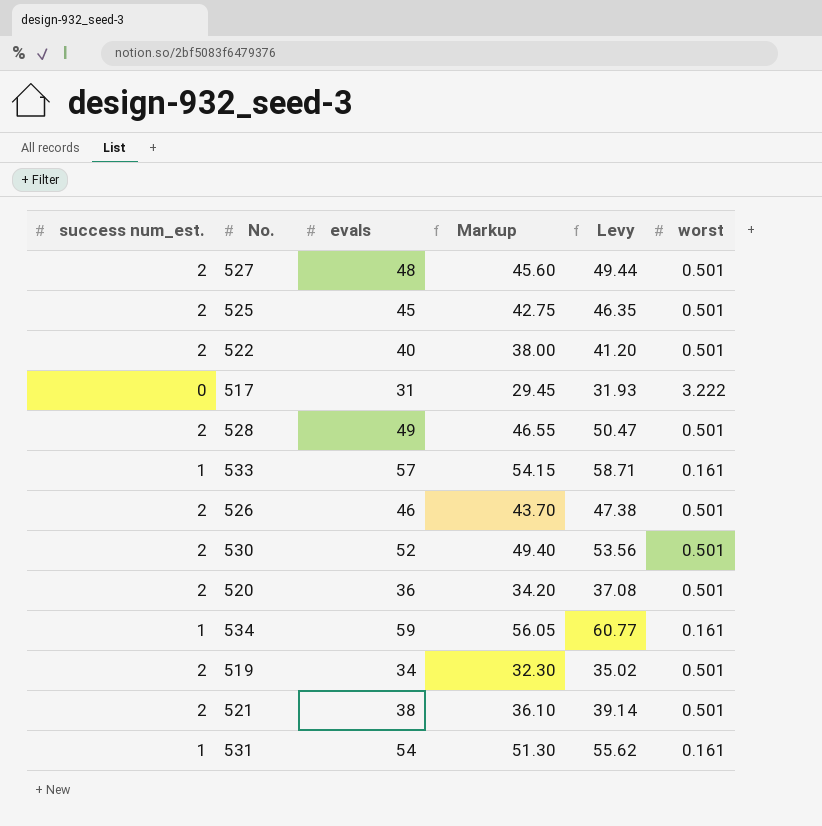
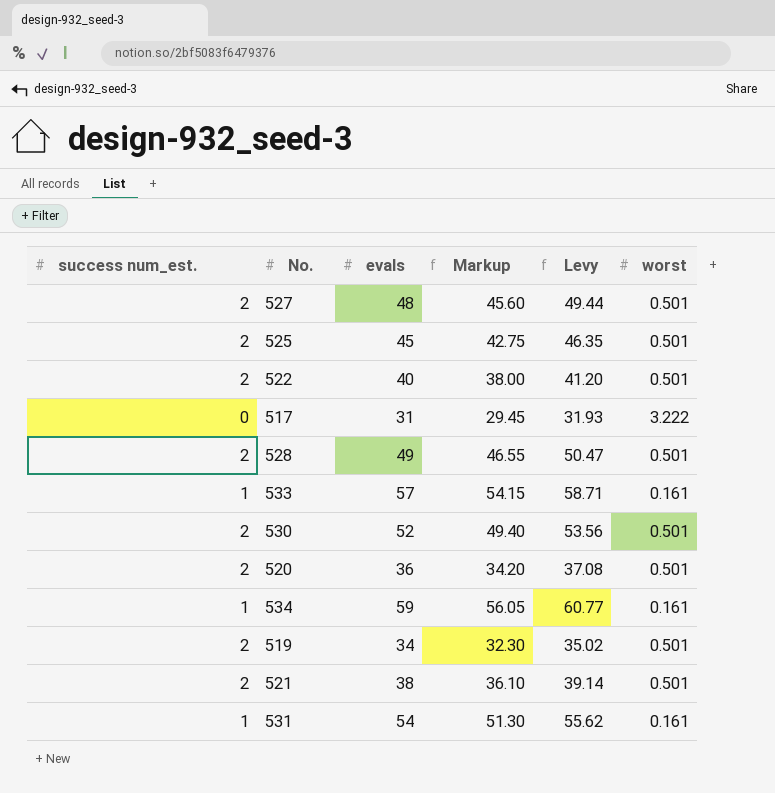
row 526: 2 | 46 | 43.70 | 47.38 | 0.501 -> none

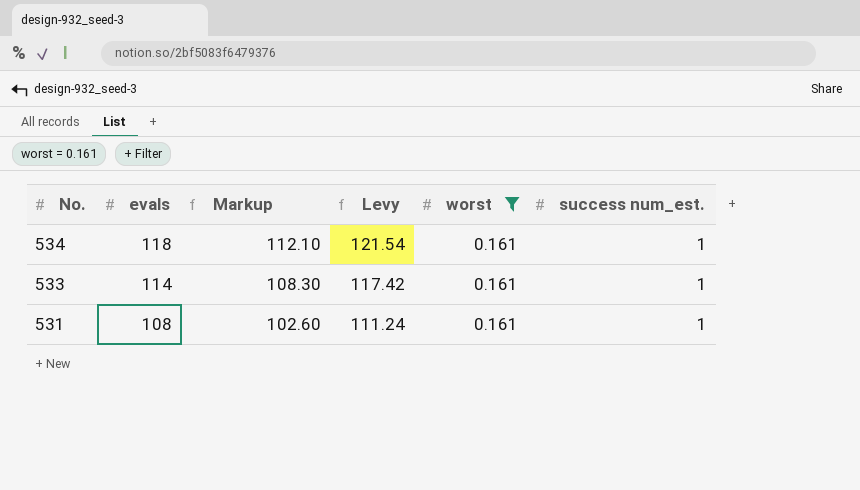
filter: none -> worst = 0.161
row order: none -> No. descending
column success num_est. | position: 1 -> 6
534 | evals: 59 -> 118
534 | Markup: 56.05 -> 112.10
534 | Levy: 60.77 -> 121.54
533 | evals: 57 -> 114
533 | Markup: 54.15 -> 108.30
533 | Levy: 58.71 -> 117.42
531 | evals: 54 -> 108
531 | Markup: 51.30 -> 102.60
531 | Levy: 55.62 -> 111.24

